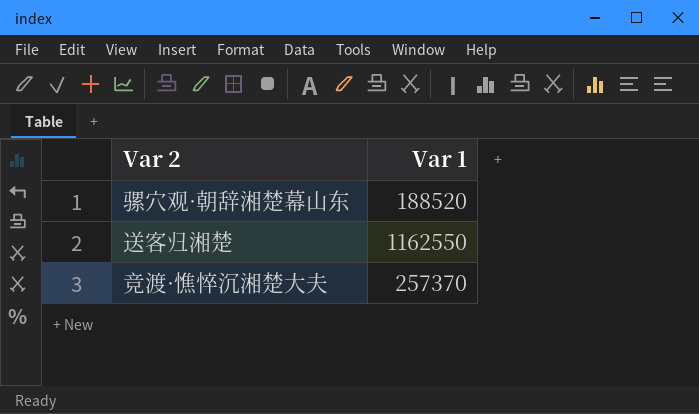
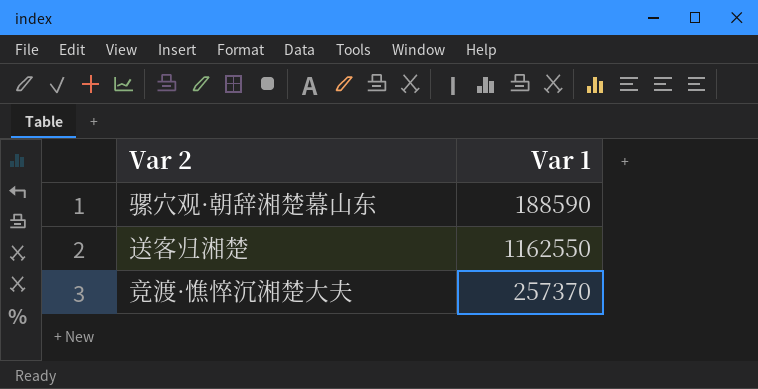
骡穴观·朝辞湘楚幕山东 | Var 1: 188520 -> 188590

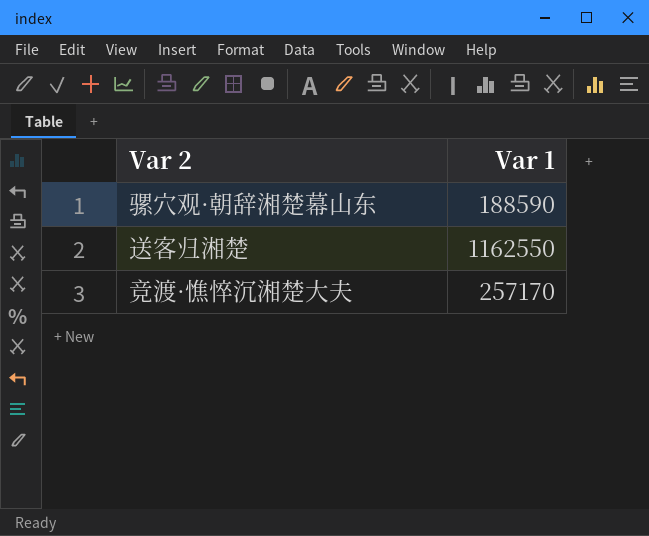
竞渡·憔悴沉湘楚大夫 | Var 1: 257370 -> 257170

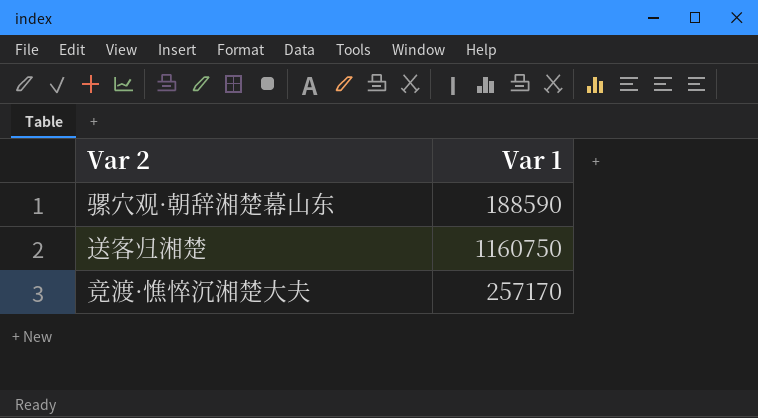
送客归湘楚 | Var 1: 1162550 -> 1160750

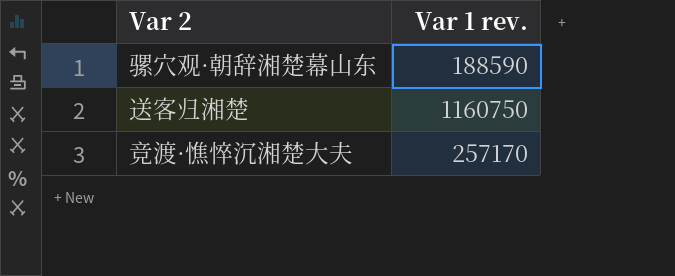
column name: Var 1 -> Var 1 rev.

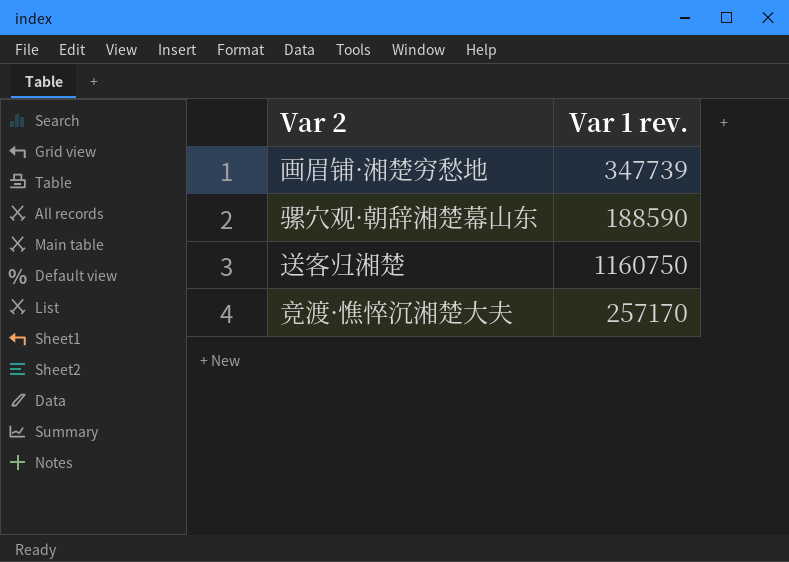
row 画眉铺·湘楚穷愁地: none -> 347739

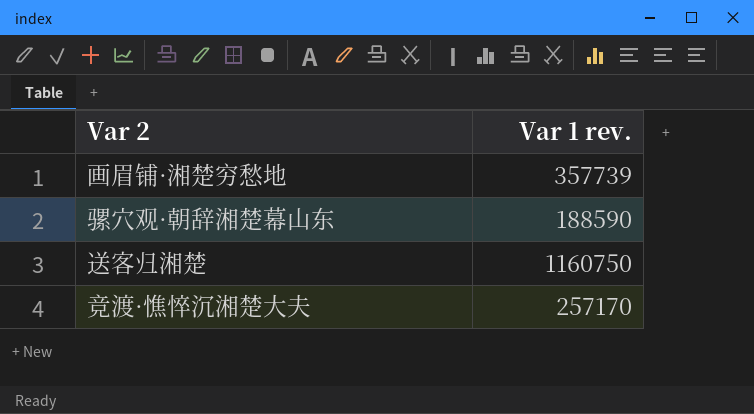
画眉铺·湘楚穷愁地 | Var 1 rev.: 347739 -> 357739

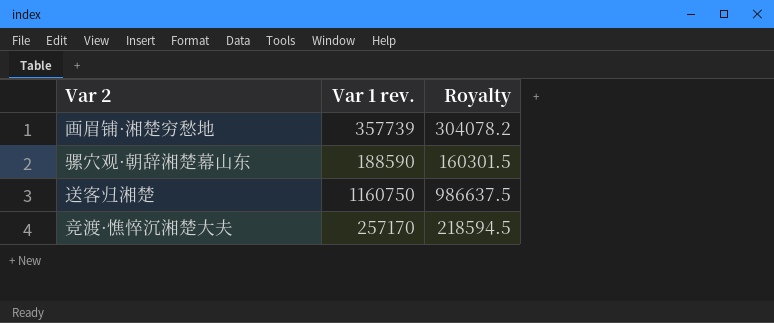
column Royalty | formula: none -> [Var 1 rev.] * 0.85

